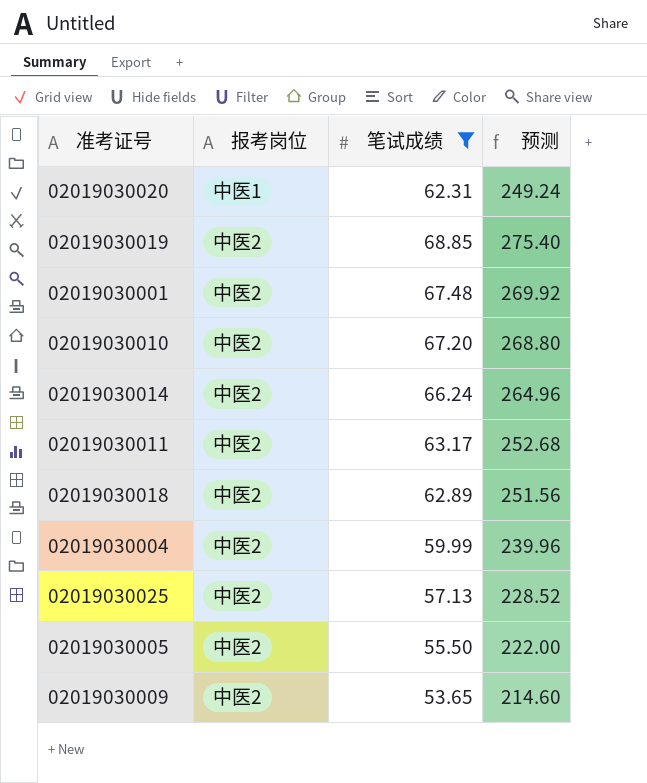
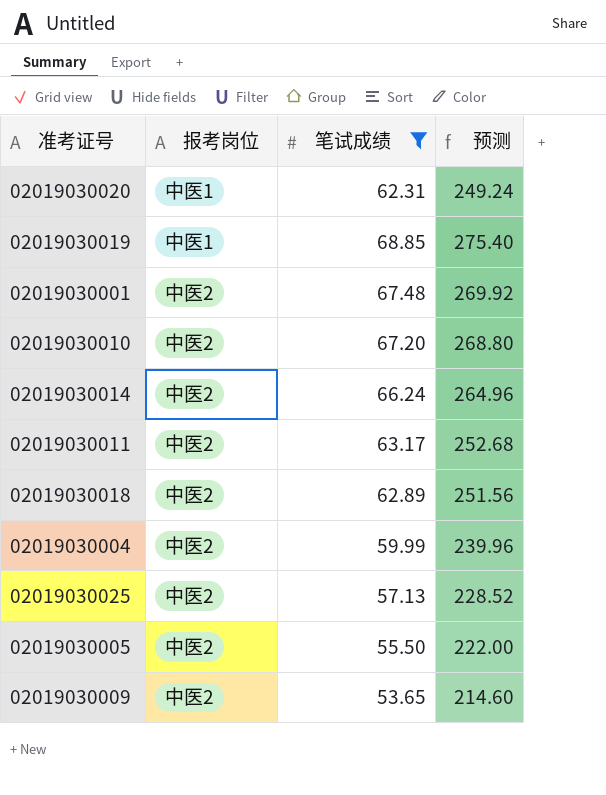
02019030019 | 报考岗位: 中医2 -> 中医1

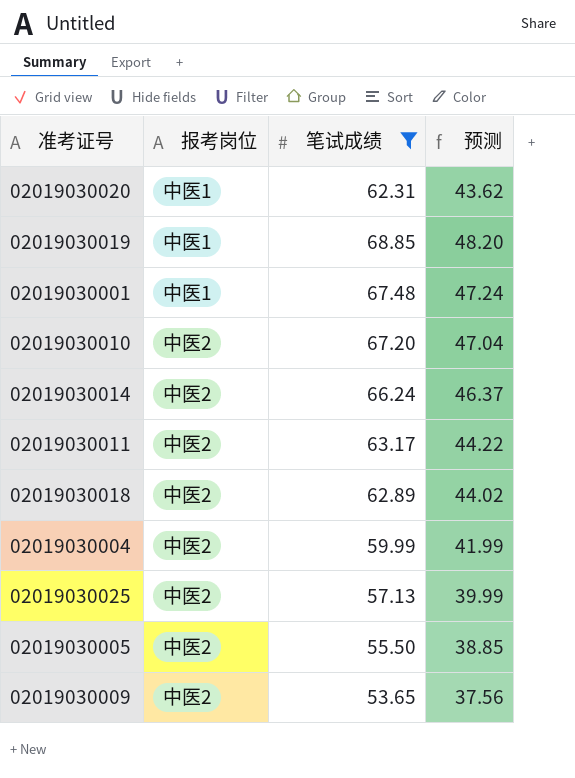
column 预测 | formula: [笔试成绩] * 4 -> [笔试成绩] * 0.7
02019030001 | 报考岗位: 中医2 -> 中医1

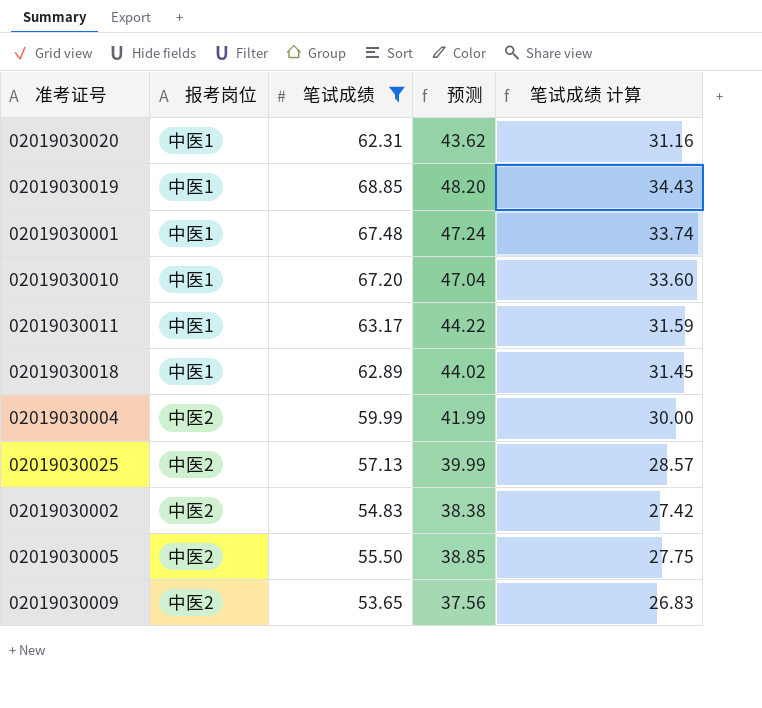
column 笔试成绩 计算 | formula: none -> [笔试成绩] * 0.5
row 02019030014: 中医2 | 66.24 | 46.37 -> none
02019030010 | 报考岗位: 中医2 -> 中医1
02019030011 | 报考岗位: 中医2 -> 中医1
02019030018 | 报考岗位: 中医2 -> 中医1
row 02019030002: none -> 中医2 | 54.83 | 38.38 | 27.42

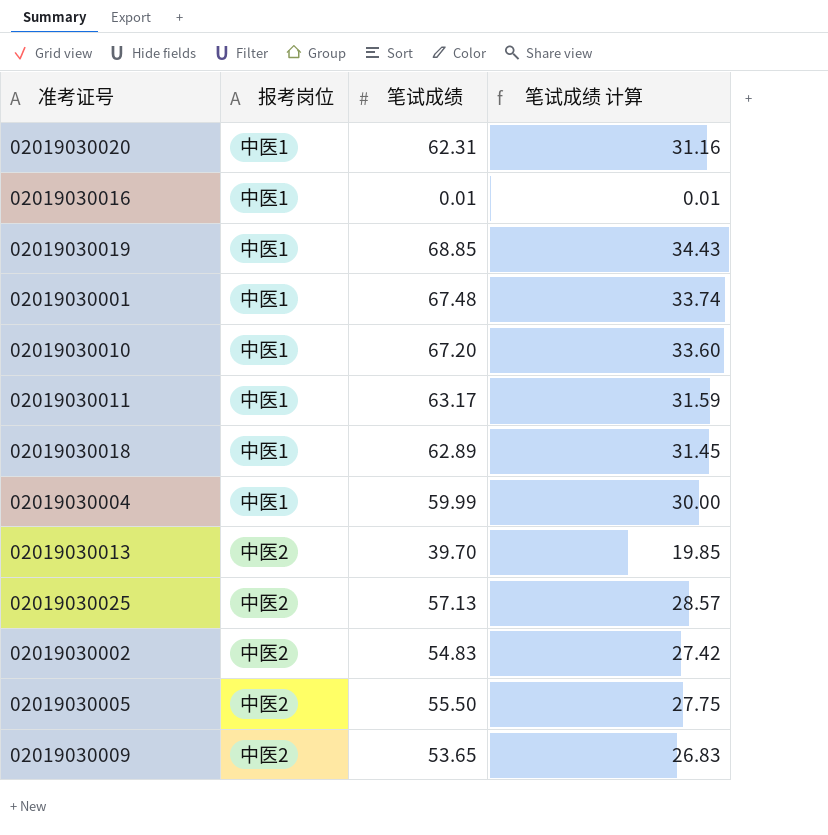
filter: 笔试成绩 >= 53.65 -> none
column 预测 | formula: [笔试成绩] * 0.7 -> none
02019030004 | 报考岗位: 中医2 -> 中医1

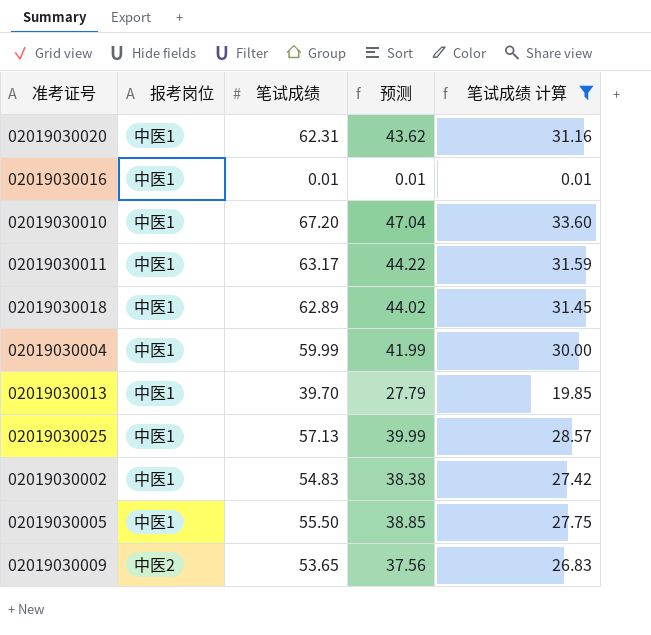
filter: none -> 笔试成绩 计算 <= 33.60
column 预测 | formula: none -> [笔试成绩] * 0.7
02019030013 | 报考岗位: 中医2 -> 中医1
02019030025 | 报考岗位: 中医2 -> 中医1
02019030002 | 报考岗位: 中医2 -> 中医1
02019030005 | 报考岗位: 中医2 -> 中医1

